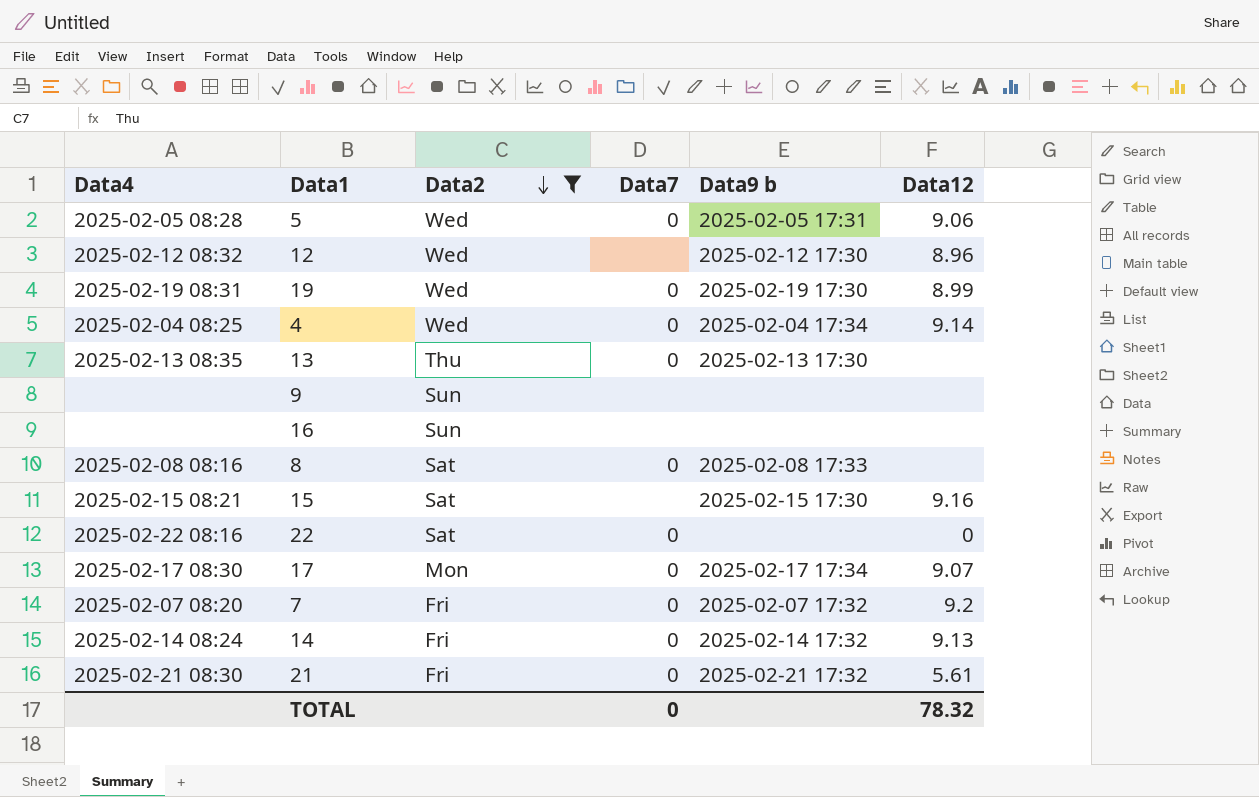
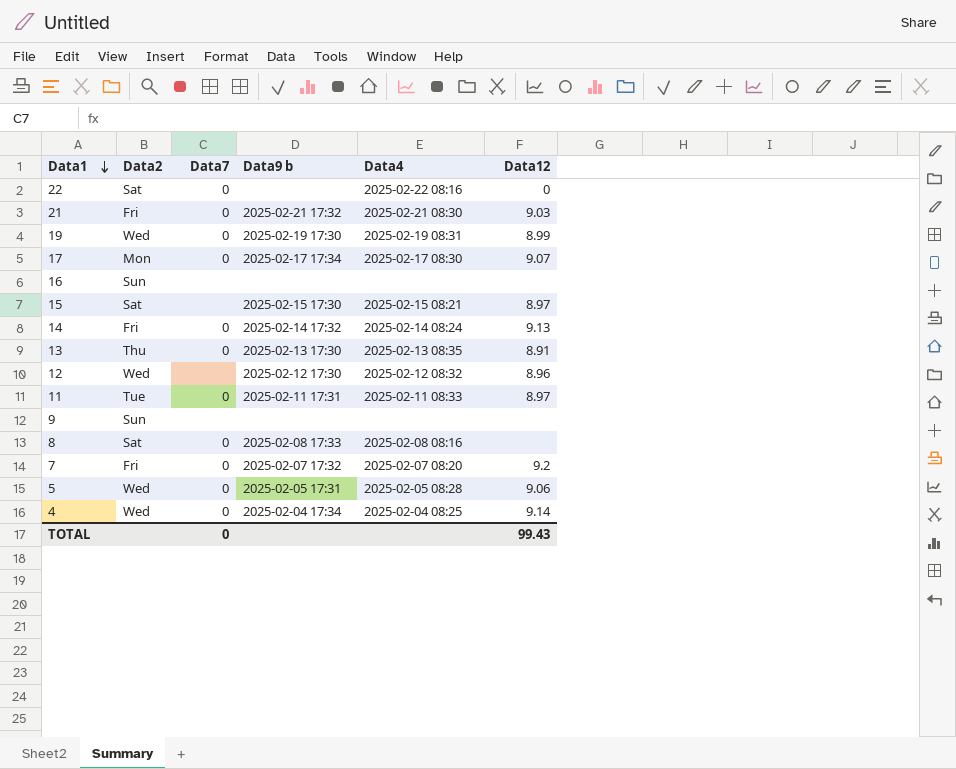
filter: Data2 != Tue -> none
row order: Data2 descending -> Data1 descending
column Data4 | position: 1 -> 5
21 | Data12: 5.61 -> 9.03
15 | Data12: 9.16 -> 8.97
13 | Data12: none -> 8.91
TOTAL | Data12: 78.32 -> 99.43

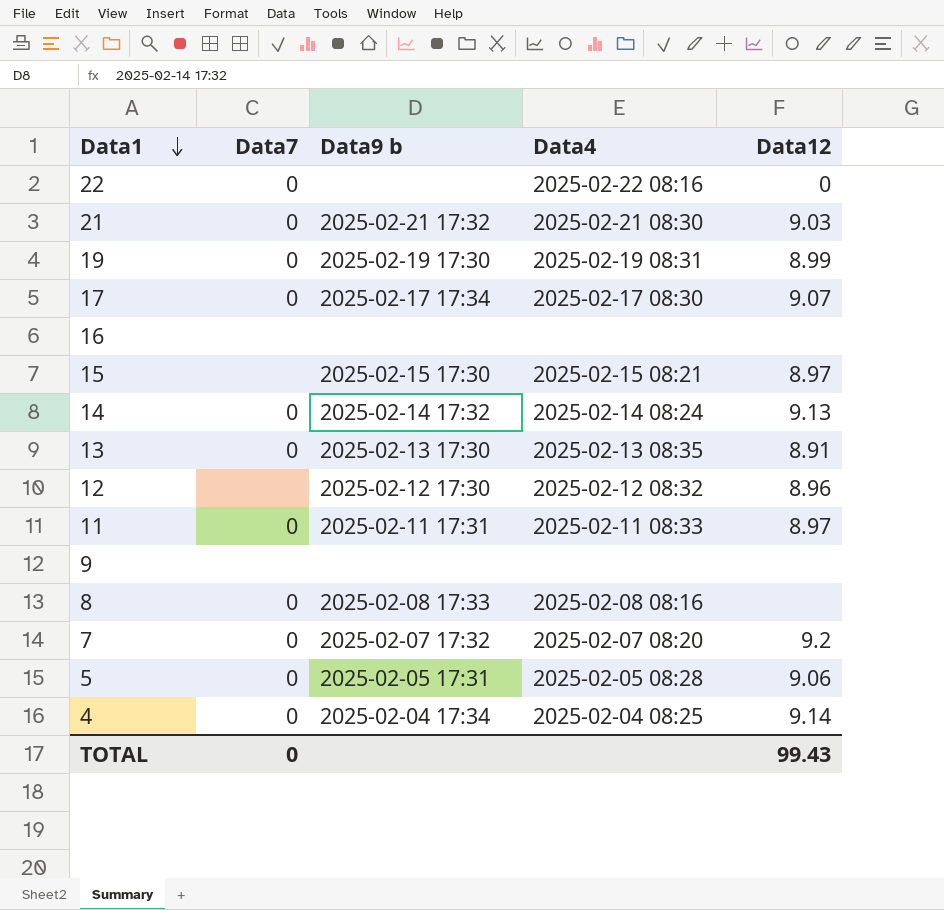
column Data2 | position: 2 -> none

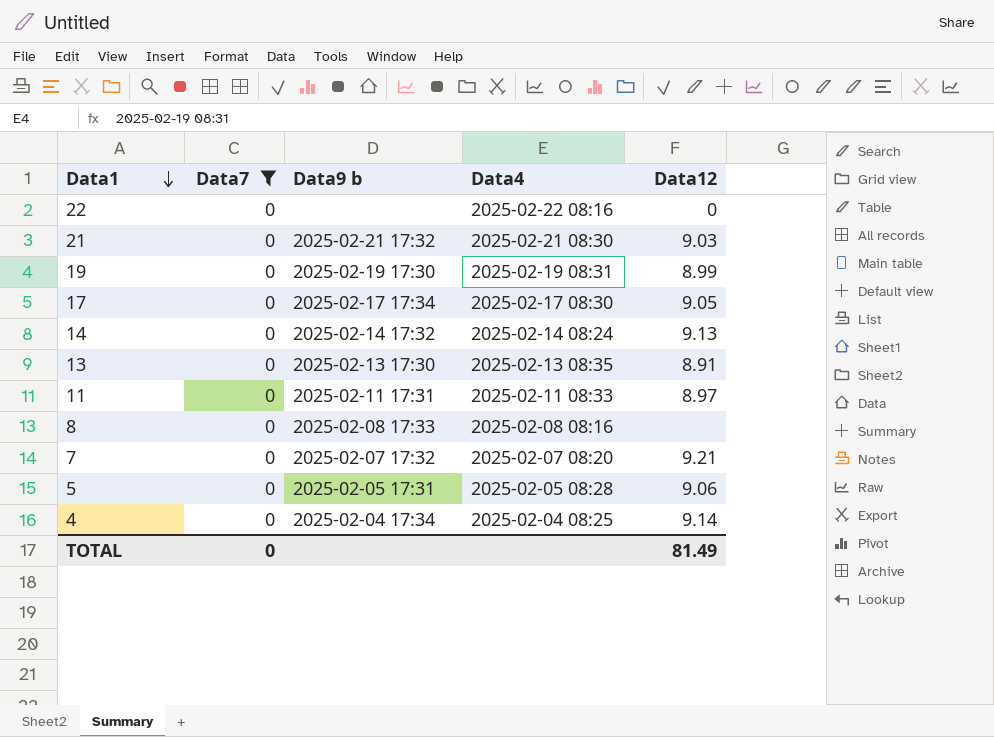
filter: none -> Data7 = 0
17 | Data12: 9.07 -> 9.05
7 | Data12: 9.2 -> 9.21
TOTAL | Data12: 99.43 -> 81.49

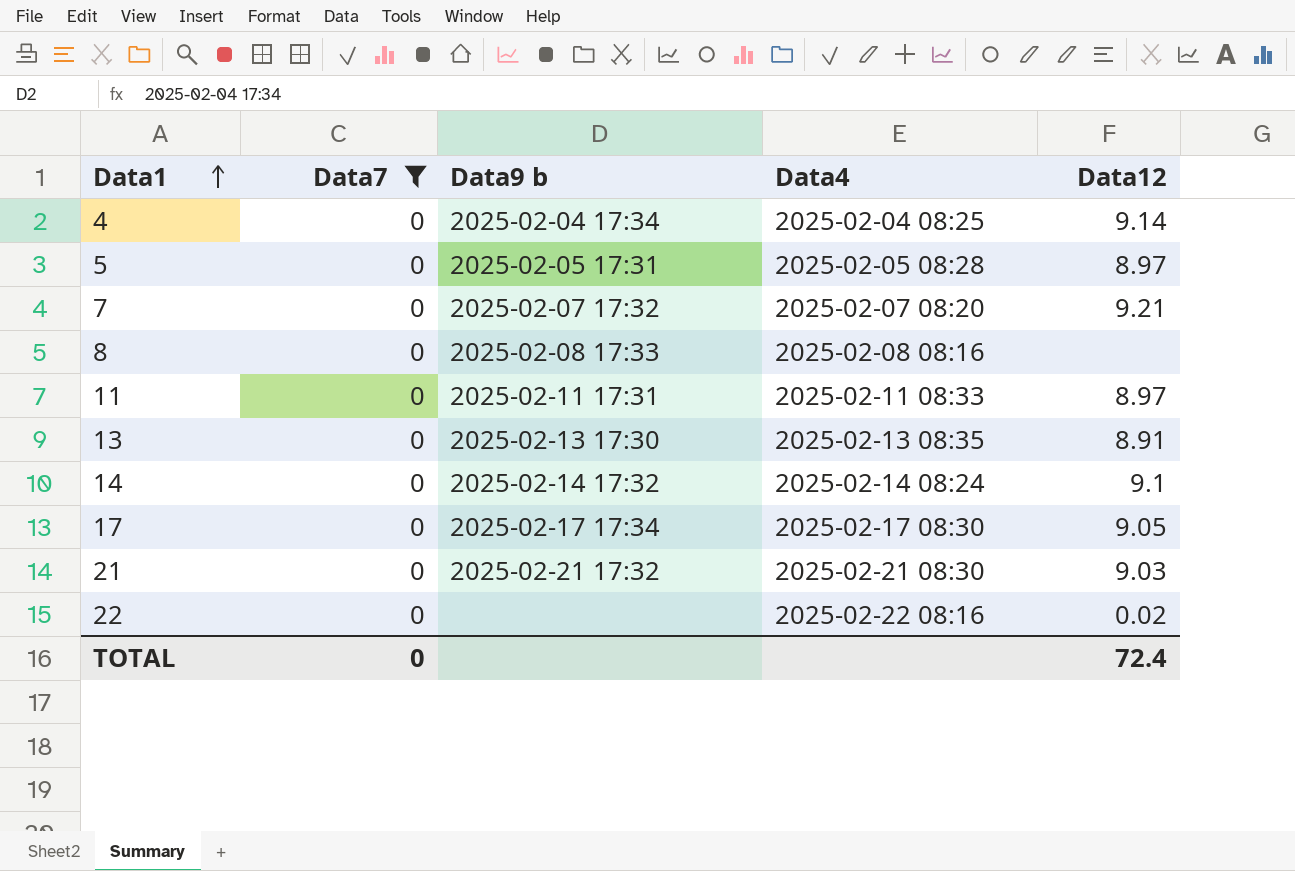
row order: Data1 descending -> Data1 ascending
row 19: 0 | 2025-02-19 17:30 | 2025-02-19 08:31 | 8.99 -> none
5 | Data12: 9.06 -> 8.97
14 | Data12: 9.13 -> 9.1
22 | Data12: 0 -> 0.02
TOTAL | Data12: 81.49 -> 72.4

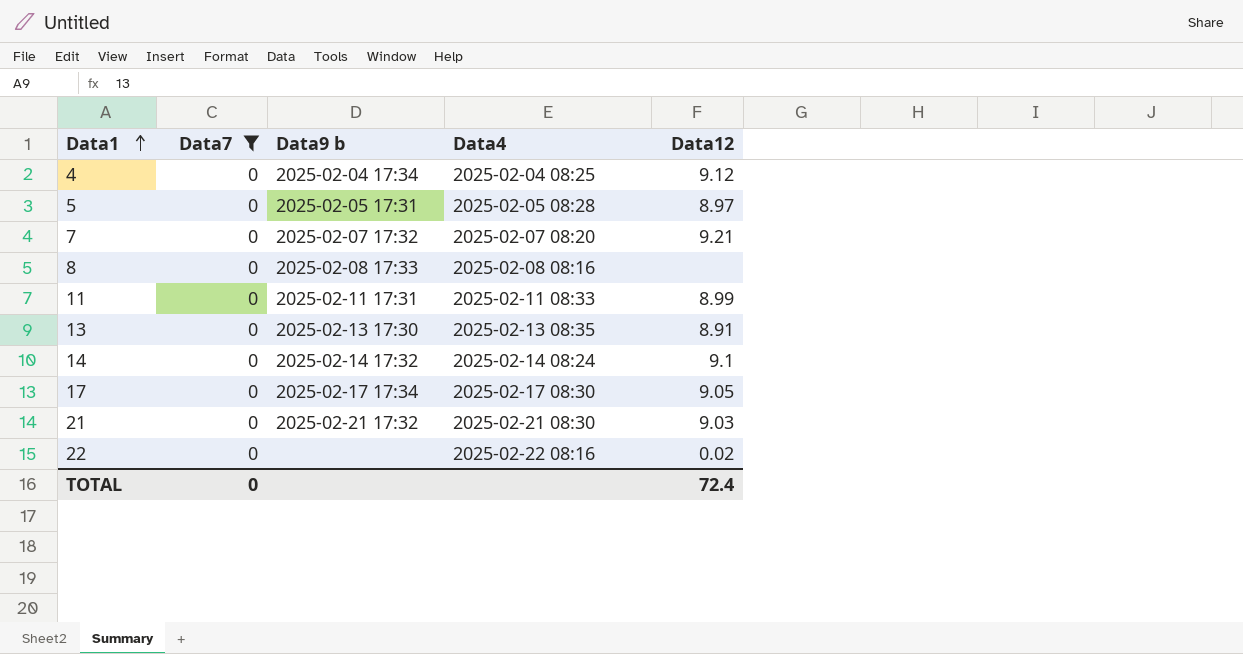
4 | Data12: 9.14 -> 9.12
11 | Data12: 8.97 -> 8.99

